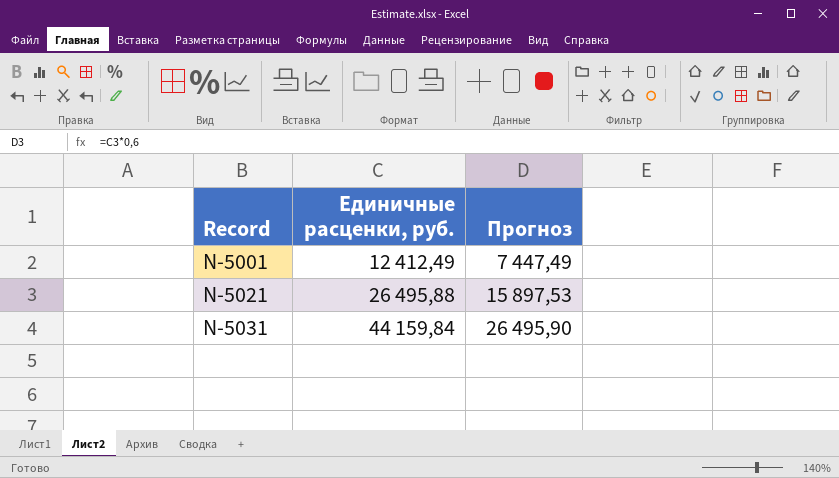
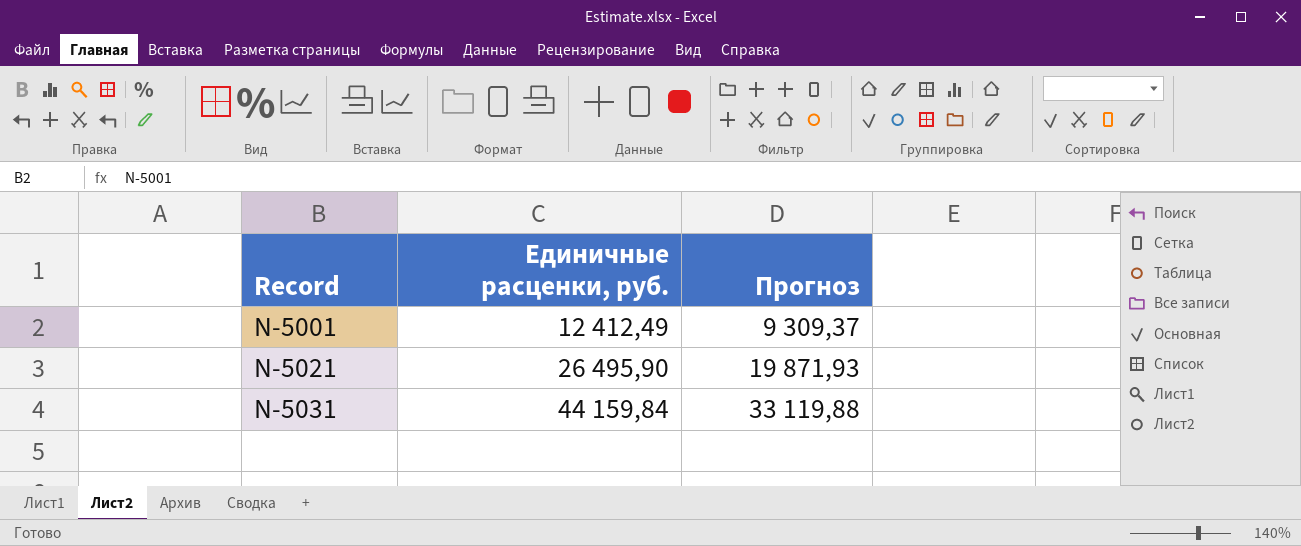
column Прогноз | formula: [Единичные расценки, руб.] * 0,6 -> [Единичные расценки, руб.] * 0,75
N-5021 | Единичные расценки, руб.: 26 495,88 -> 26 495,90

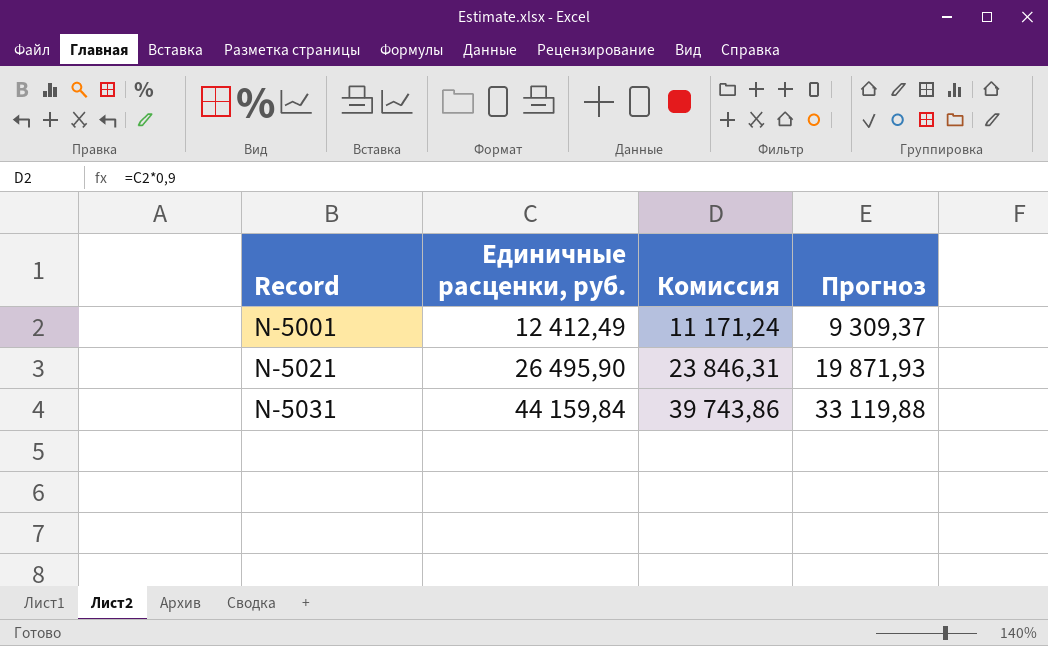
column Комиссия | formula: none -> [Единичные расценки, руб.] * 0,9

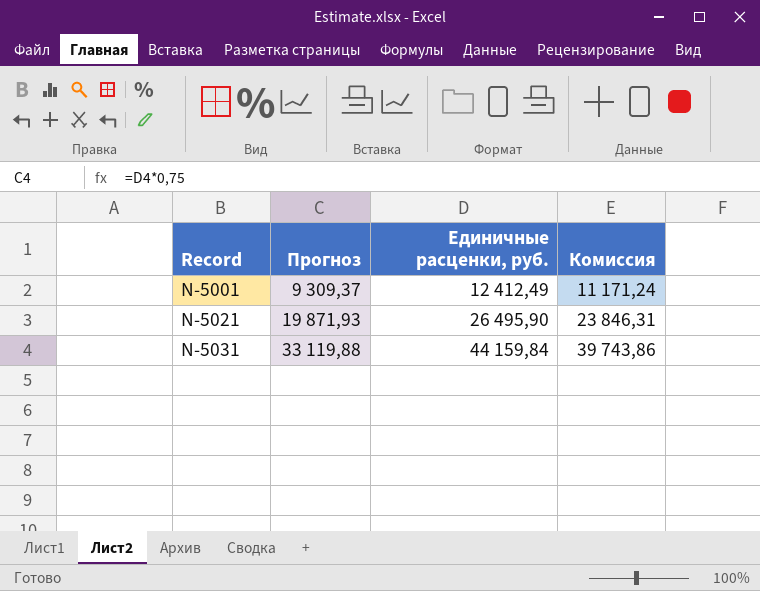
column Прогноз | position: 4 -> 2

